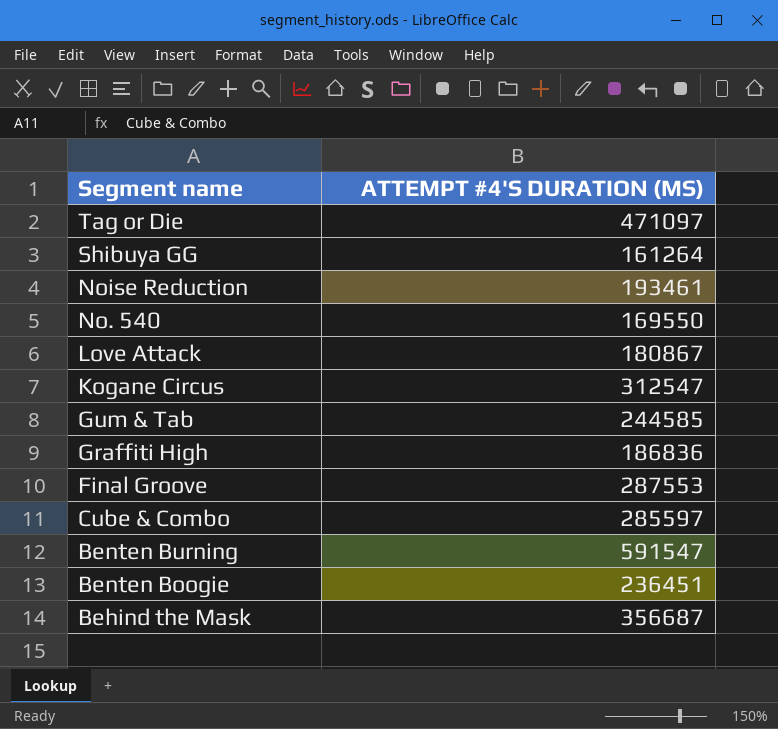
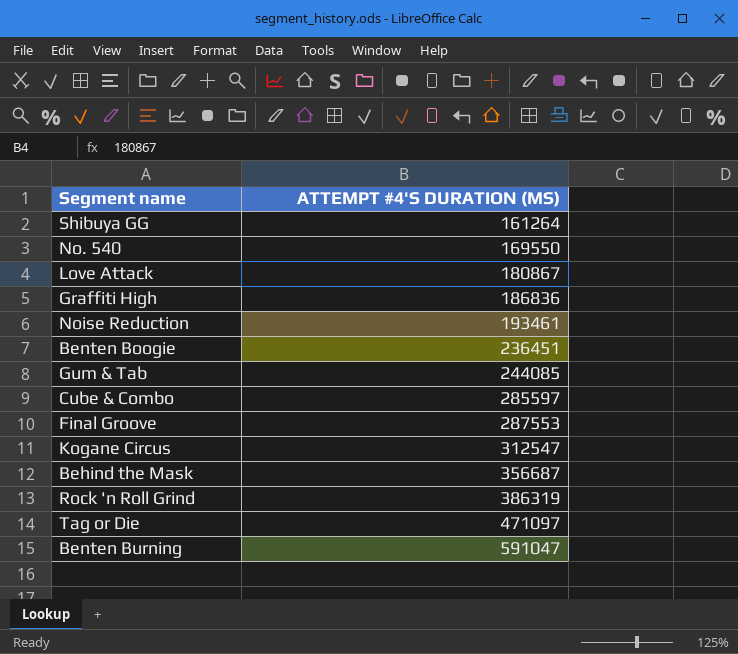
row order: Segment name descending -> ATTEMPT #4'S DURATION (MS) ascending
Gum & Tab | ATTEMPT #4'S DURATION (MS): 244585 -> 244085
row Rock 'n Roll Grind: none -> 386319
Benten Burning | ATTEMPT #4'S DURATION (MS): 591547 -> 591047

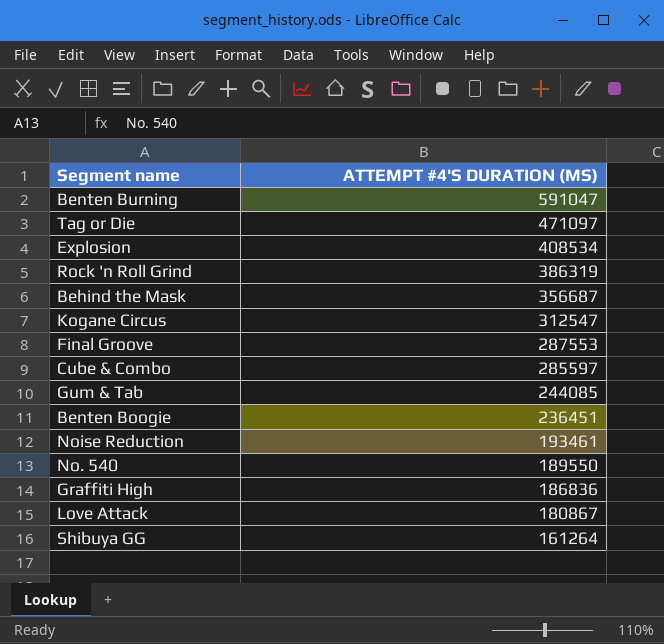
row order: ATTEMPT #4'S DURATION (MS) ascending -> ATTEMPT #4'S DURATION (MS) descending
row Explosion: none -> 408534
No. 540 | ATTEMPT #4'S DURATION (MS): 169550 -> 189550

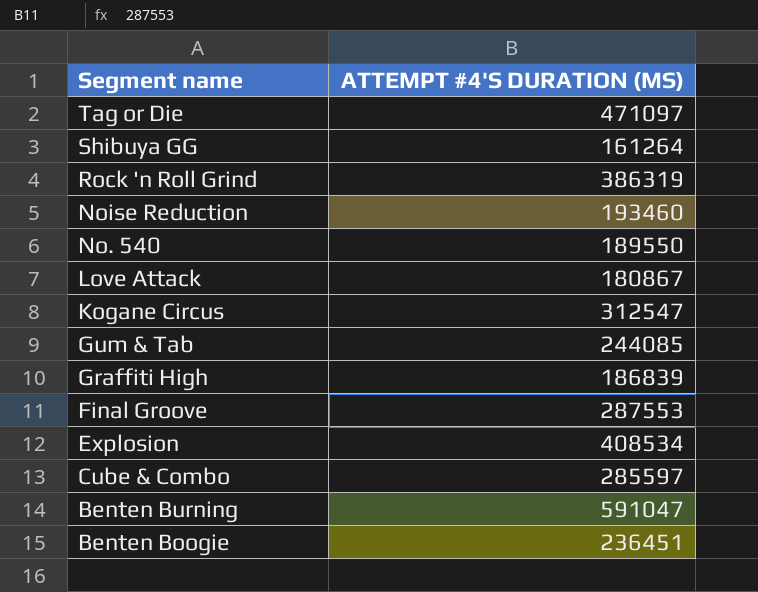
row order: ATTEMPT #4'S DURATION (MS) descending -> Segment name descending
row Behind the Mask: 356687 -> none
Noise Reduction | ATTEMPT #4'S DURATION (MS): 193461 -> 193460
Graffiti High | ATTEMPT #4'S DURATION (MS): 186836 -> 186839

